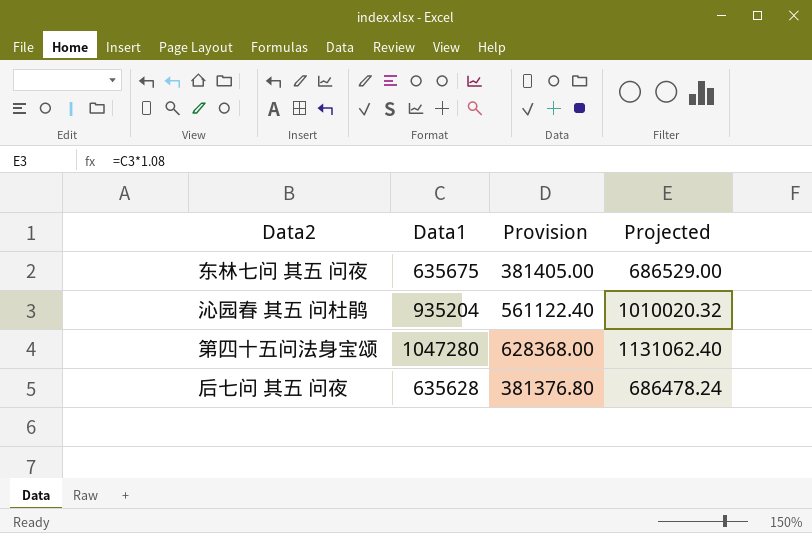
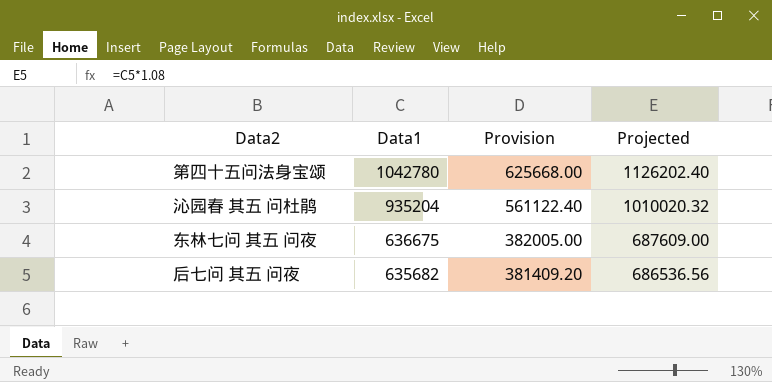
row order: none -> Data1 descending
第四十五问法身宝颂 | Data1: 1047280 -> 1042780
第四十五问法身宝颂 | Provision: 628368.00 -> 625668.00
第四十五问法身宝颂 | Projected: 1131062.40 -> 1126202.40
东林七问 其五 问夜 | Data1: 635675 -> 636675
东林七问 其五 问夜 | Provision: 381405.00 -> 382005.00
东林七问 其五 问夜 | Projected: 686529.00 -> 687609.00
后七问 其五 问夜 | Data1: 635628 -> 635682
后七问 其五 问夜 | Provision: 381376.80 -> 381409.20
后七问 其五 问夜 | Projected: 686478.24 -> 686536.56

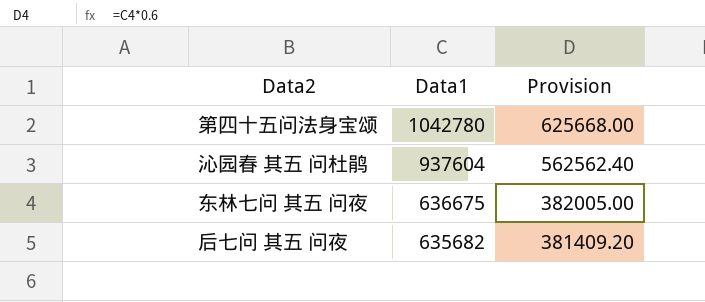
column Projected | formula: [Data1] * 1.08 -> none
沁园春 其五 问杜鹃 | Data1: 935204 -> 937604
沁园春 其五 问杜鹃 | Provision: 561122.40 -> 562562.40

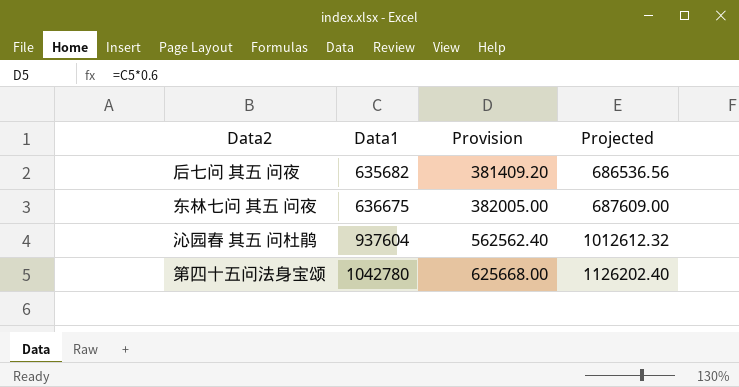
row order: Data1 descending -> Data1 ascending
column Projected | formula: none -> [Data1] * 1.08

